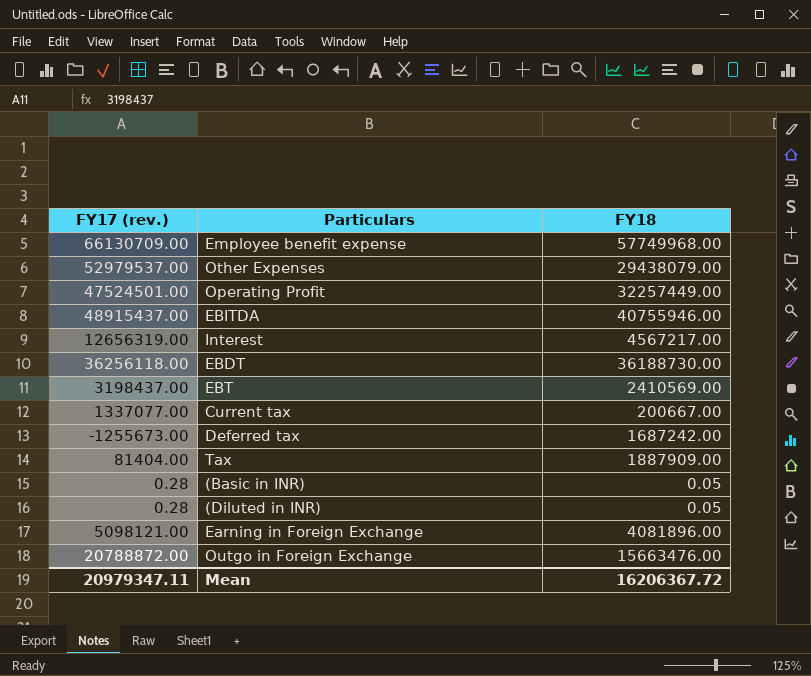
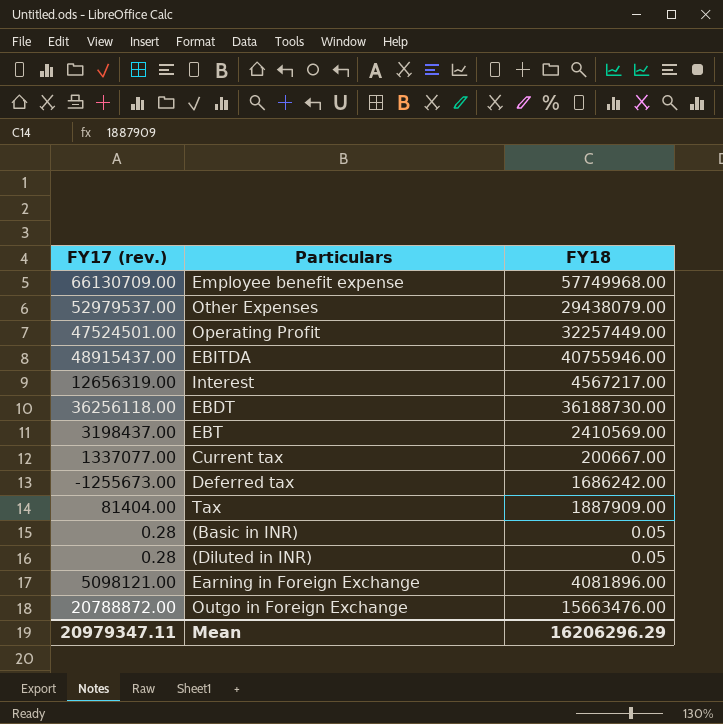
Deferred tax | FY18: 1687242.00 -> 1686242.00
Mean | FY18: 16206367.72 -> 16206296.29

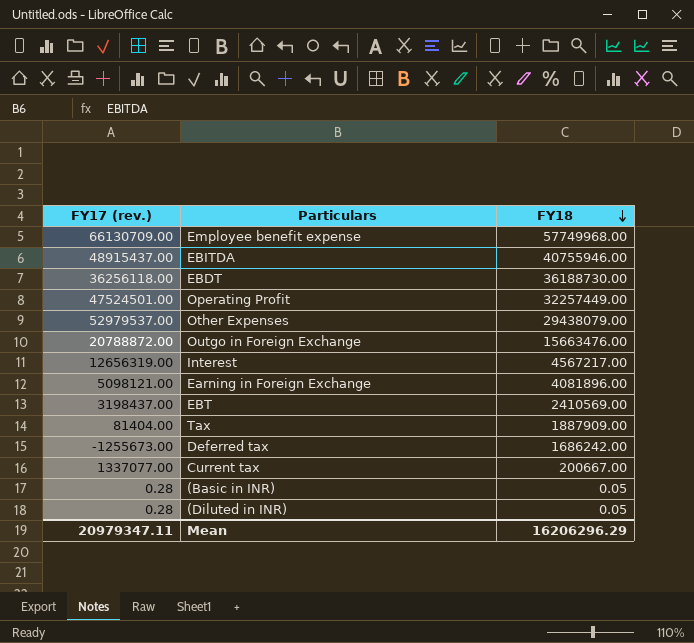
row order: none -> FY18 descending

